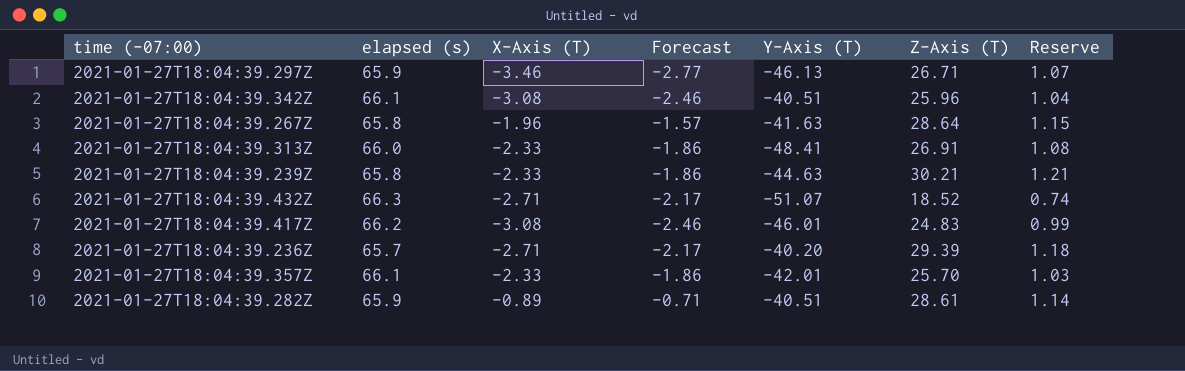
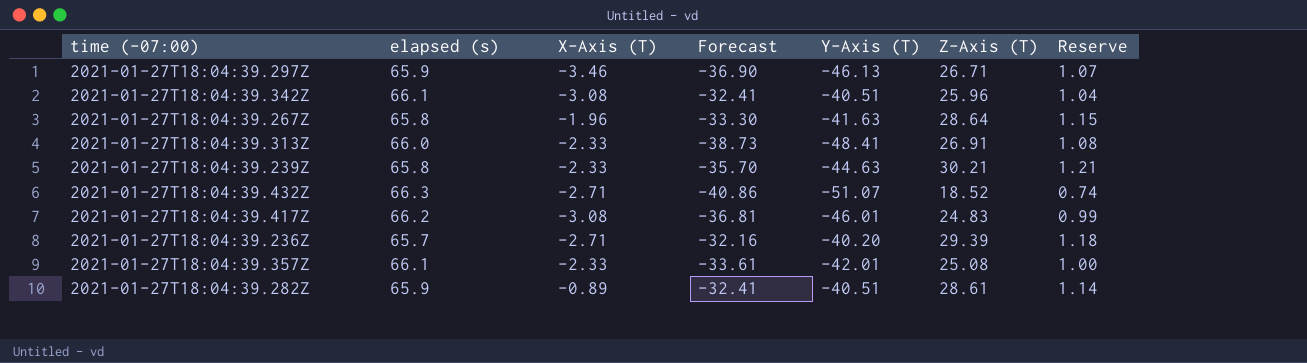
column Forecast | formula: [X-Axis (T)] * 0.8 -> [Y-Axis (T)] * 0.8
2021-01-27T18:04:39.357Z | Z-Axis (T): 25.70 -> 25.08
2021-01-27T18:04:39.357Z | Reserve: 1.03 -> 1.00

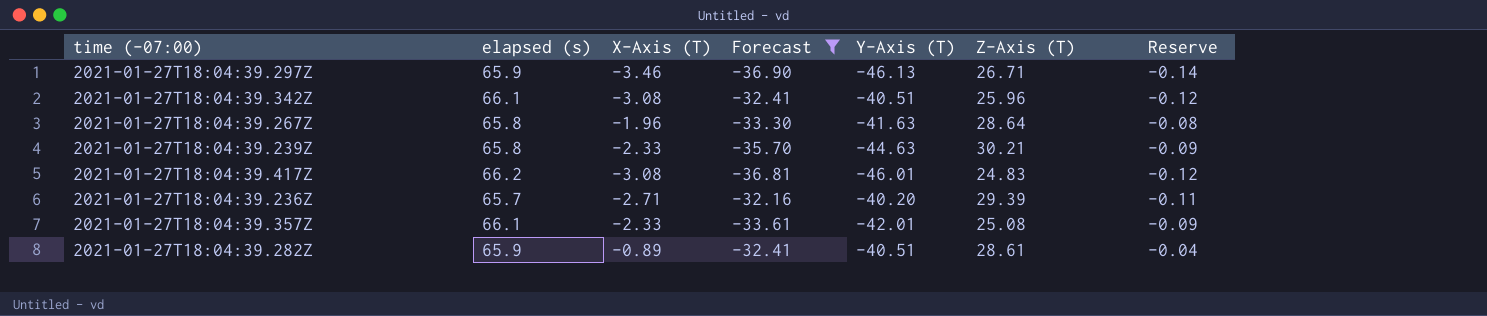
filter: none -> Forecast >= -36.90
column Reserve | formula: [Z-Axis (T)] * 0.04 -> [X-Axis (T)] * 0.04

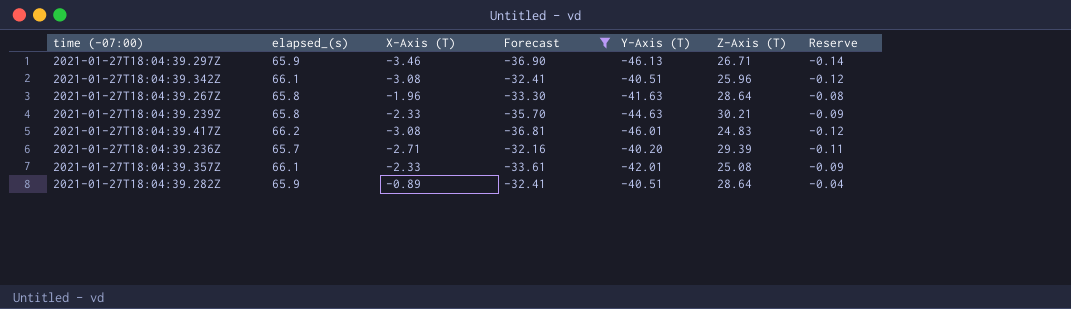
column name: elapsed (s) -> elapsed_(s)
2021-01-27T18:04:39.282Z | Z-Axis (T): 28.61 -> 28.64

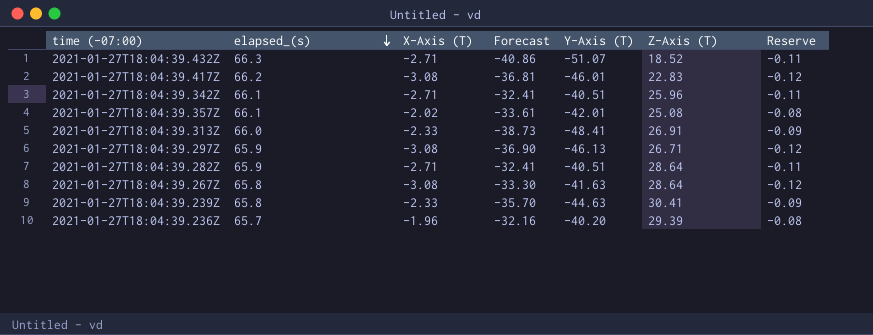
filter: Forecast >= -36.90 -> none
row order: none -> elapsed_(s) descending
2021-01-27T18:04:39.417Z | Z-Axis (T): 24.83 -> 22.83
2021-01-27T18:04:39.342Z | X-Axis (T): -3.08 -> -2.71
2021-01-27T18:04:39.342Z | Reserve: -0.12 -> -0.11
2021-01-27T18:04:39.357Z | X-Axis (T): -2.33 -> -2.02
2021-01-27T18:04:39.357Z | Reserve: -0.09 -> -0.08
2021-01-27T18:04:39.297Z | X-Axis (T): -3.46 -> -3.08
2021-01-27T18:04:39.297Z | Reserve: -0.14 -> -0.12
2021-01-27T18:04:39.282Z | X-Axis (T): -0.89 -> -2.71
2021-01-27T18:04:39.282Z | Reserve: -0.04 -> -0.11
2021-01-27T18:04:39.267Z | X-Axis (T): -1.96 -> -3.08
2021-01-27T18:04:39.267Z | Reserve: -0.08 -> -0.12
2021-01-27T18:04:39.239Z | Z-Axis (T): 30.21 -> 30.41
2021-01-27T18:04:39.236Z | X-Axis (T): -2.71 -> -1.96
2021-01-27T18:04:39.236Z | Reserve: -0.11 -> -0.08

